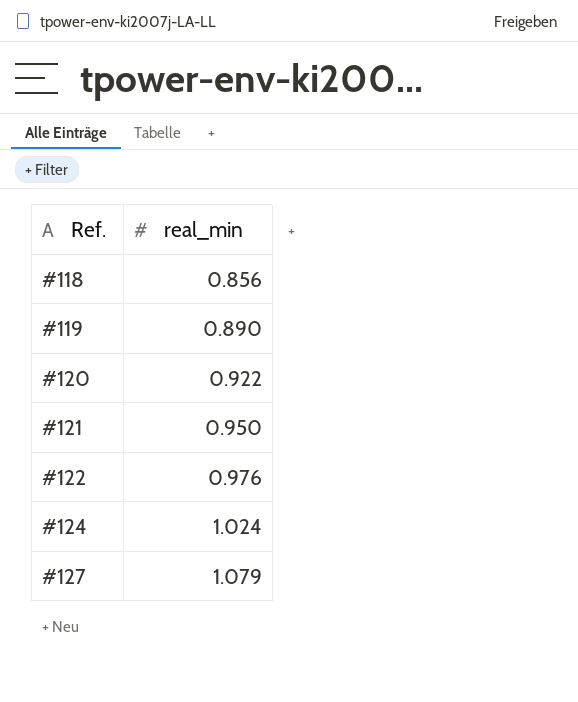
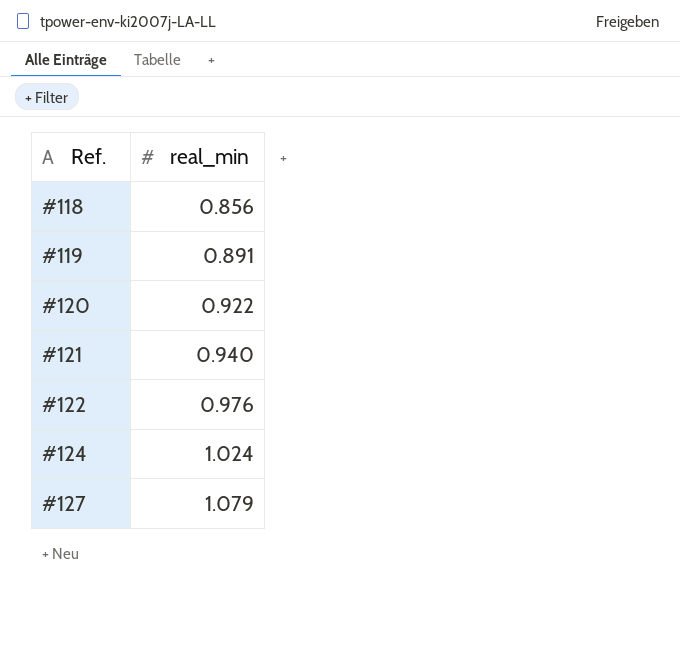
#119 | real_min: 0.890 -> 0.891
#121 | real_min: 0.950 -> 0.940

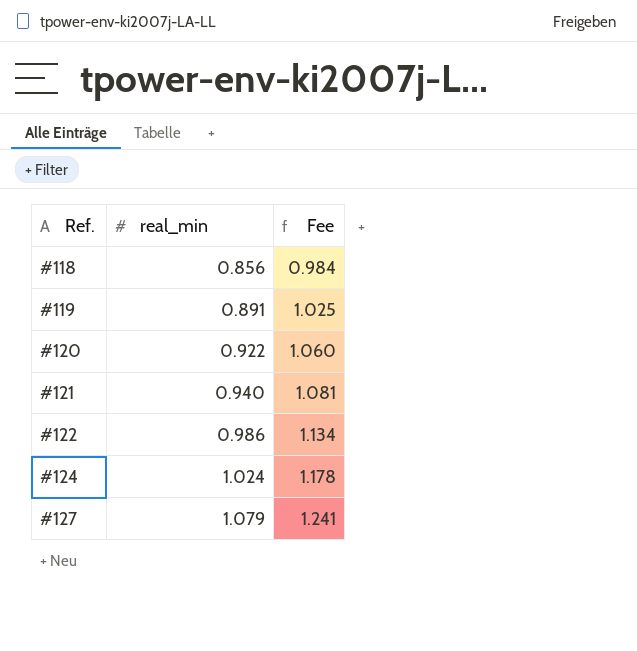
column Fee | formula: none -> [real_min] * 1.15
#122 | real_min: 0.976 -> 0.986

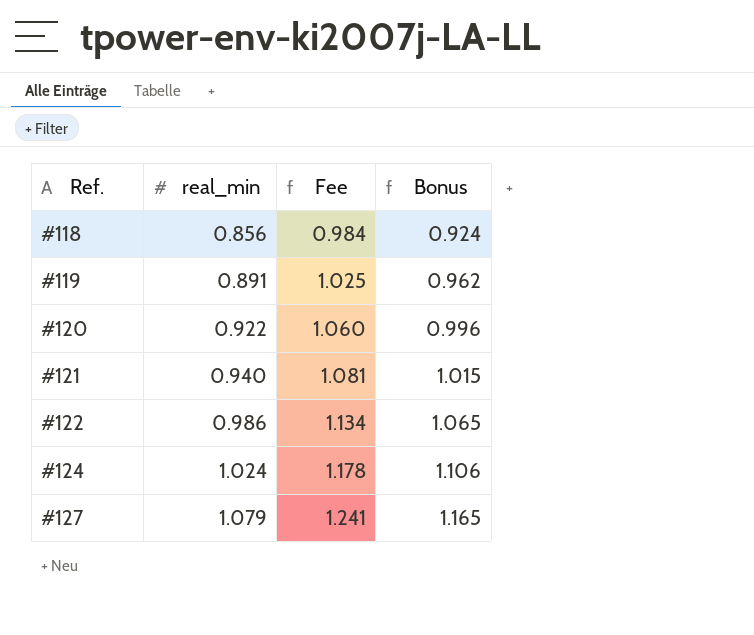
column Bonus | formula: none -> [real_min] * 1.08

